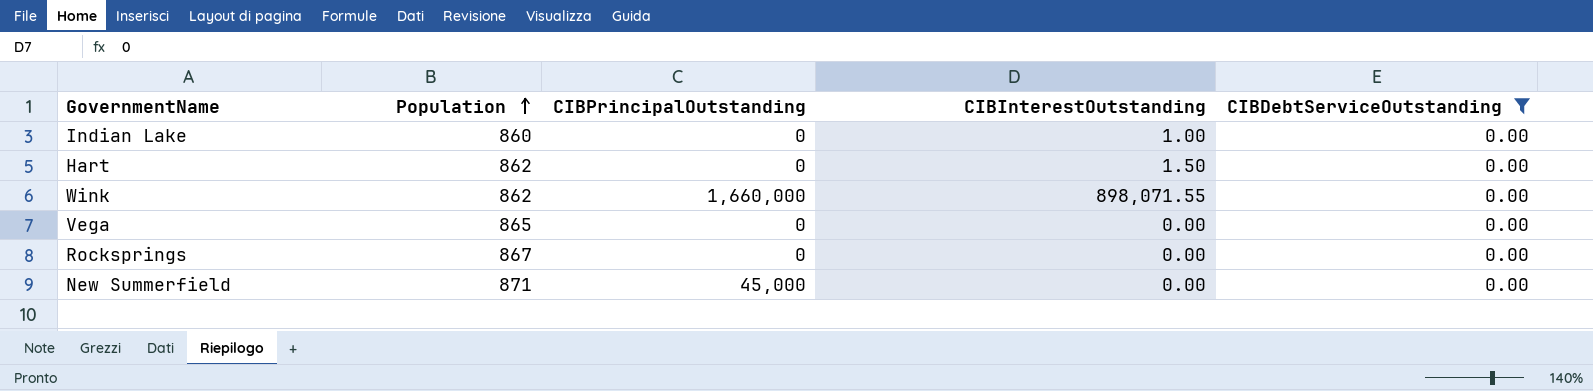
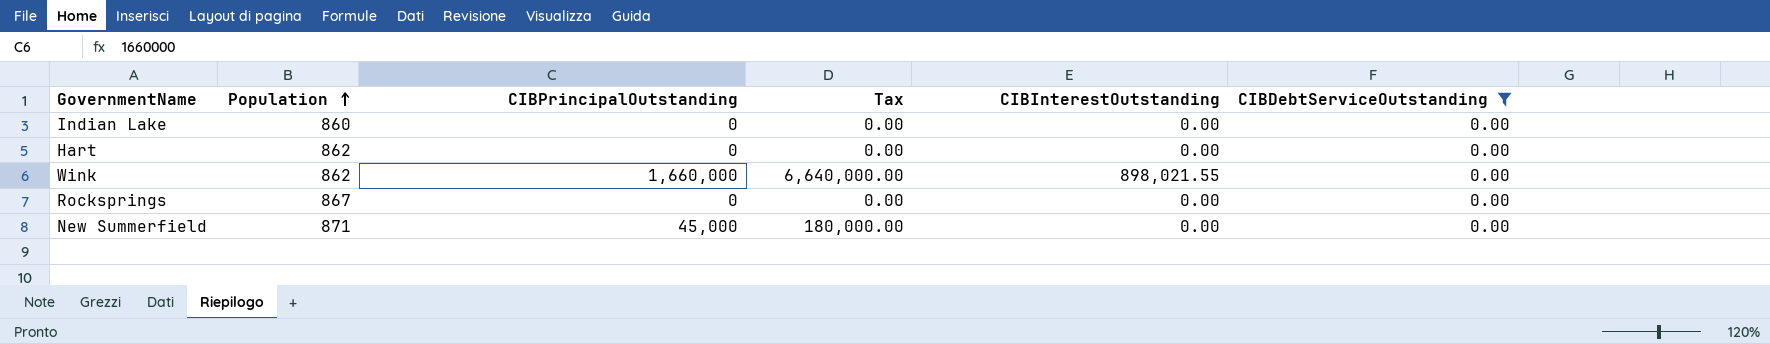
column Tax | formula: none -> [CIBPrincipalOutstanding] * 4
row Vega: 865 | 0 | 0.00 | 0.00 -> none
Indian Lake | CIBInterestOutstanding: 1.00 -> 0.00
Hart | CIBInterestOutstanding: 1.50 -> 0.00
Wink | CIBInterestOutstanding: 898,071.55 -> 898,021.55

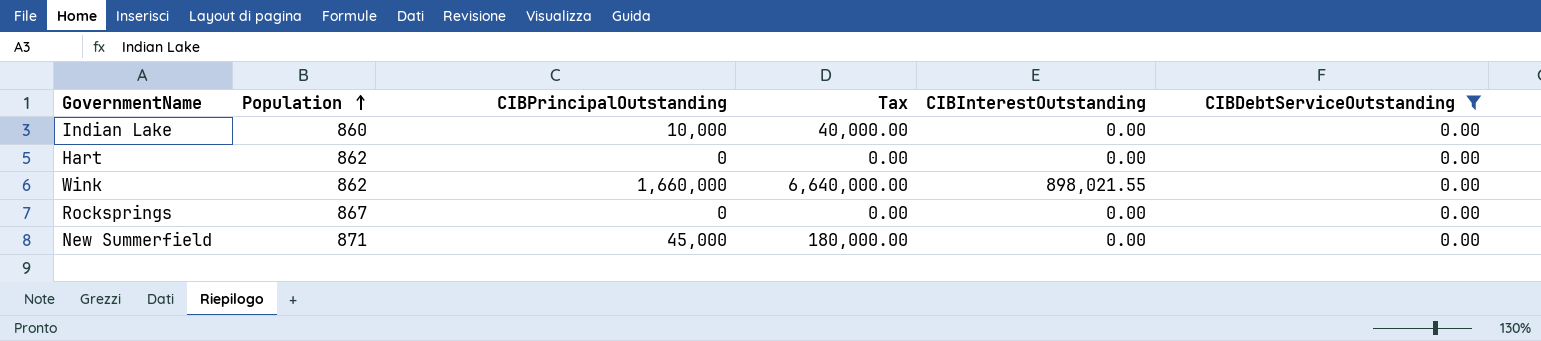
Indian Lake | CIBPrincipalOutstanding: 0 -> 10,000
Indian Lake | Tax: 0.00 -> 40,000.00

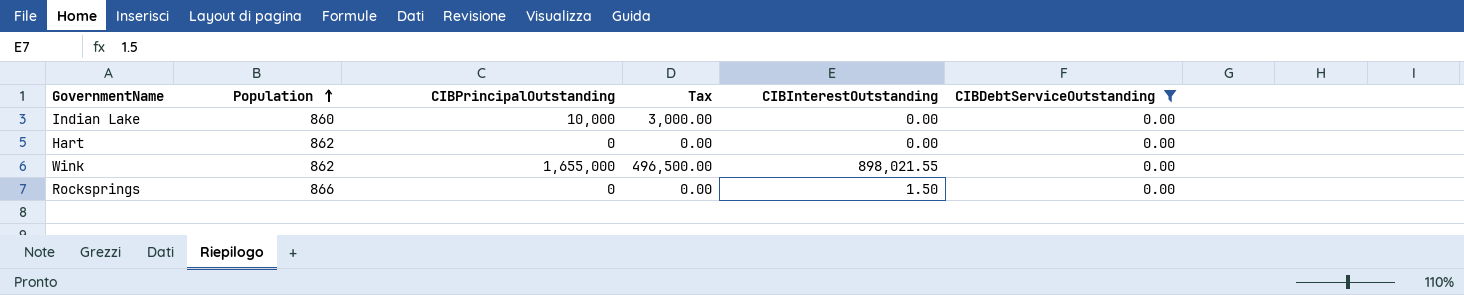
column Tax | formula: [CIBPrincipalOutstanding] * 4 -> [CIBPrincipalOutstanding] * 0.3
row New Summerfield: 871 | 45,000 | 180,000.00 | 0.00 | 0.00 -> none
Wink | CIBPrincipalOutstanding: 1,660,000 -> 1,655,000
Rocksprings | Population: 867 -> 866
Rocksprings | CIBInterestOutstanding: 0.00 -> 1.50

